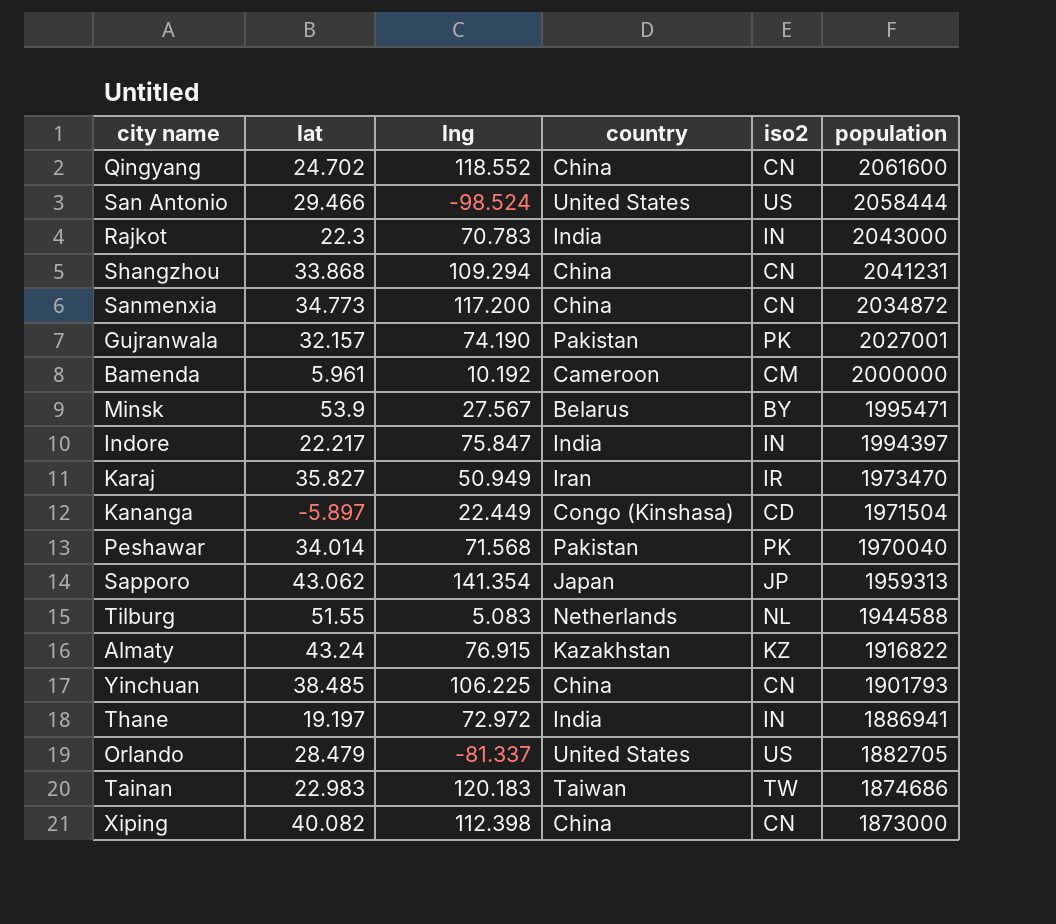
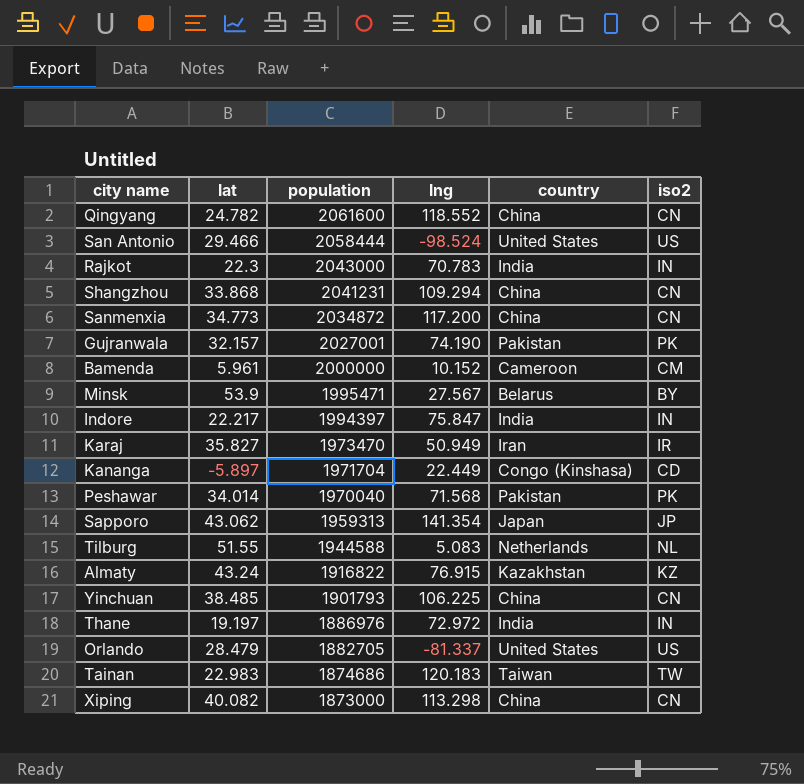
column population | position: 6 -> 3
Qingyang | lat: 24.702 -> 24.782
Bamenda | lng: 10.192 -> 10.152
Kananga | population: 1971504 -> 1971704
Thane | population: 1886941 -> 1886976
Xiping | lng: 112.398 -> 113.298

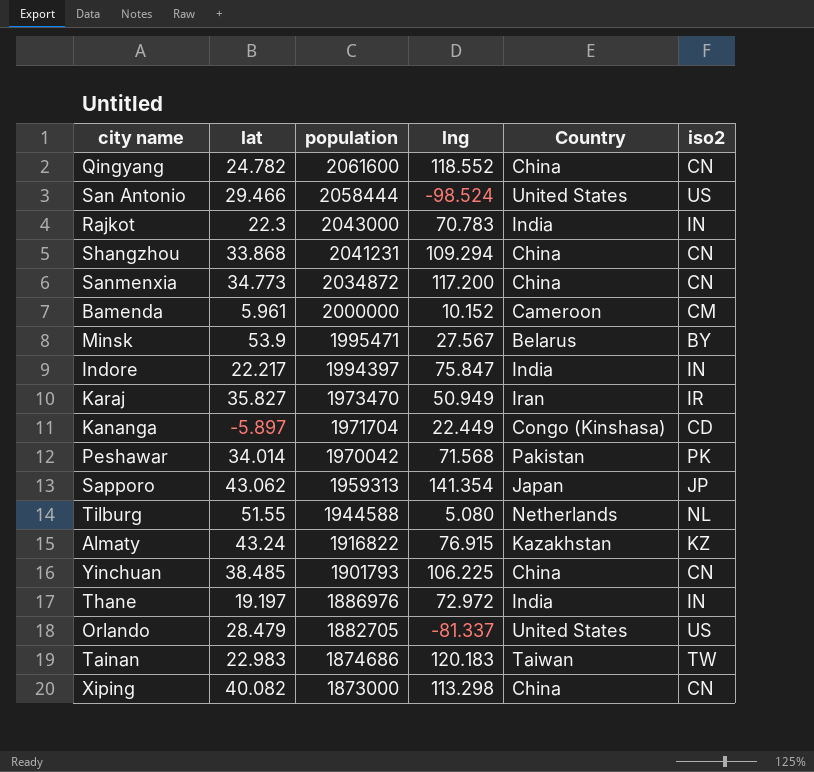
column name: country -> Country
row Gujranwala: 32.157 | 2027001 | 74.190 | Pakistan | PK -> none
Peshawar | population: 1970040 -> 1970042
Tilburg | lng: 5.083 -> 5.080

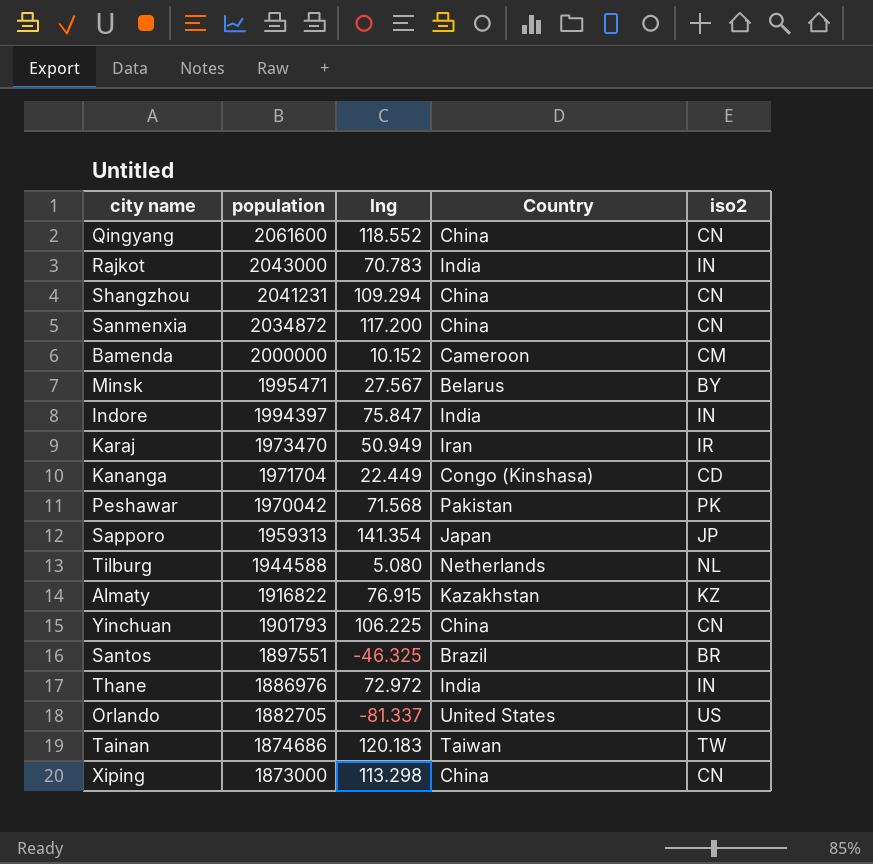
column lat | position: 2 -> none
row San Antonio: 29.466 | 2058444 | -98.524 | United States | US -> none
row Santos: none -> 1897551 | -46.325 | Brazil | BR

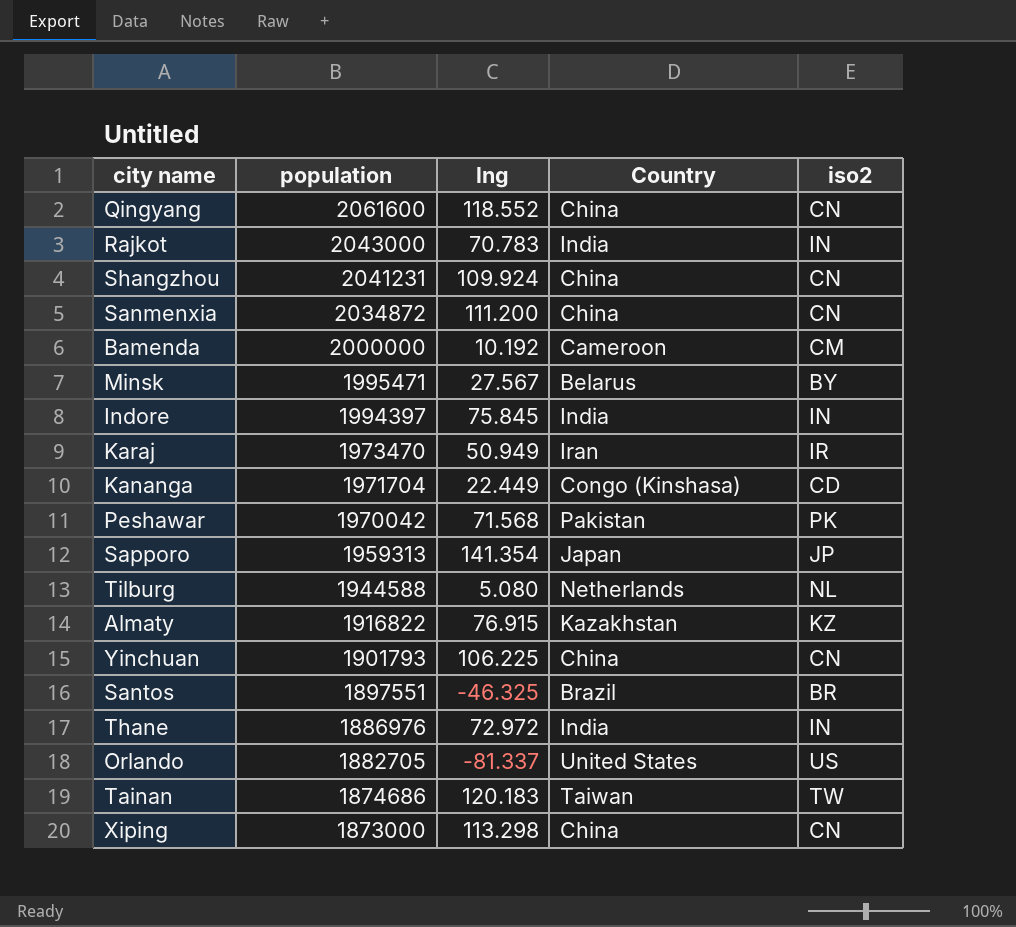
Shangzhou | lng: 109.294 -> 109.924
Sanmenxia | lng: 117.200 -> 111.200
Bamenda | lng: 10.152 -> 10.192
Indore | lng: 75.847 -> 75.845

